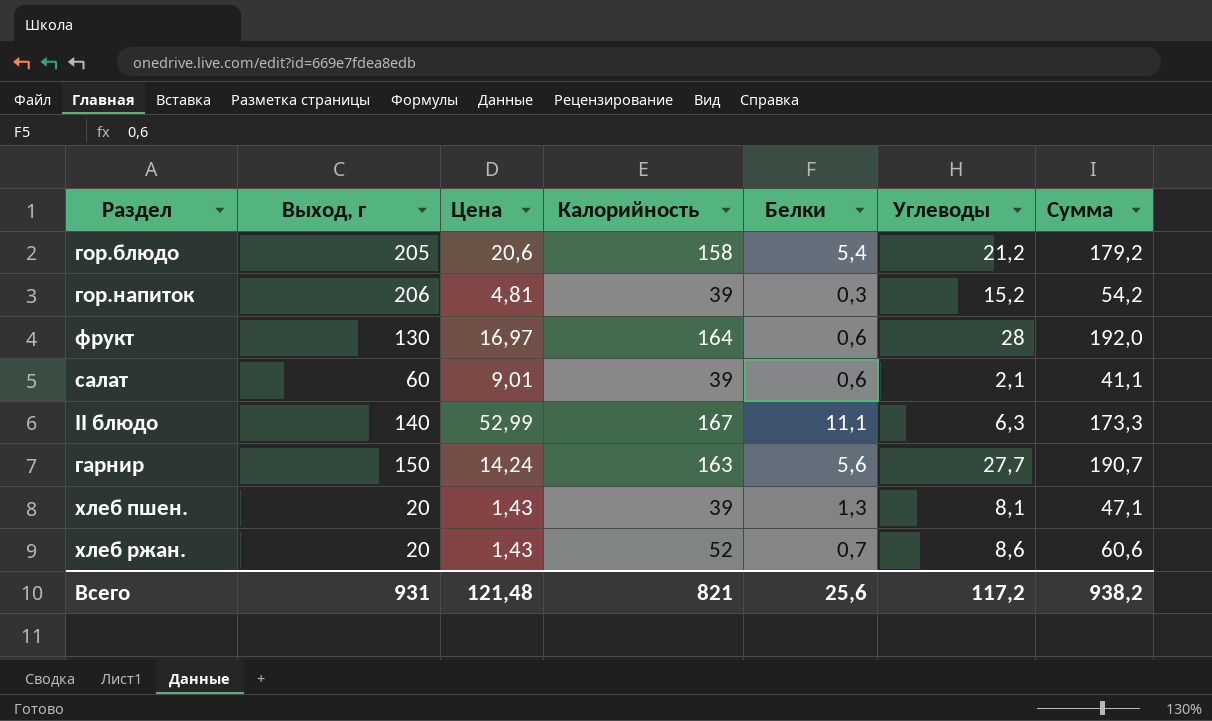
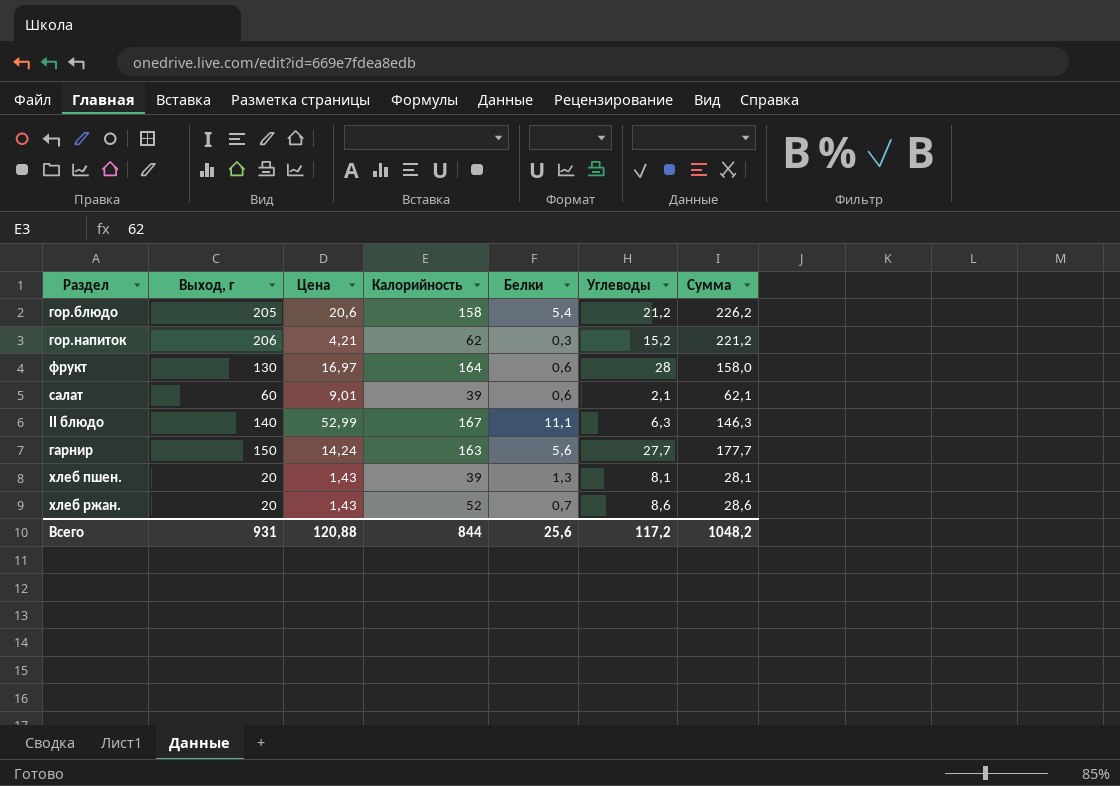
column Сумма | formula: [Калорийность] + [Углеводы] -> [Выход, г] + [Углеводы]
гор.напиток | Цена: 4,81 -> 4,21
гор.напиток | Калорийность: 39 -> 62
Всего | Цена: 121,48 -> 120,88
Всего | Калорийность: 821 -> 844
Всего | Сумма: 938,2 -> 1048,2

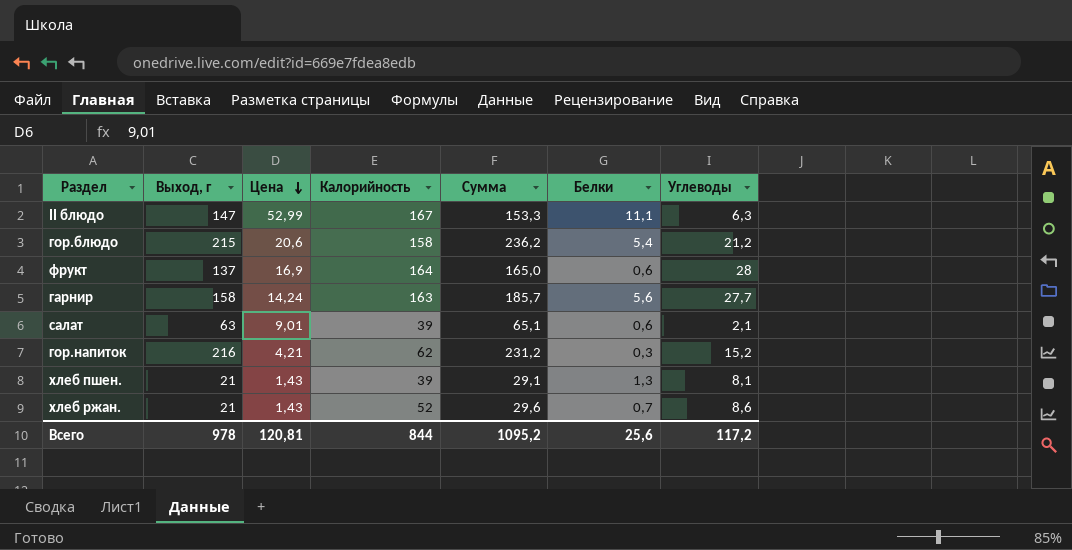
row order: none -> Цена descending
column Сумма | position: 7 -> 5
II блюдо | Выход, г: 140 -> 147
II блюдо | Сумма: 146,3 -> 153,3
гор.блюдо | Выход, г: 205 -> 215
гор.блюдо | Сумма: 226,2 -> 236,2
фрукт | Выход, г: 130 -> 137
фрукт | Цена: 16,97 -> 16,9
фрукт | Сумма: 158,0 -> 165,0
гарнир | Выход, г: 150 -> 158
гарнир | Сумма: 177,7 -> 185,7
салат | Выход, г: 60 -> 63
салат | Сумма: 62,1 -> 65,1
гор.напиток | Выход, г: 206 -> 216
гор.напиток | Сумма: 221,2 -> 231,2
хлеб пшен. | Выход, г: 20 -> 21
хлеб пшен. | Сумма: 28,1 -> 29,1
хлеб ржан. | Выход, г: 20 -> 21
хлеб ржан. | Сумма: 28,6 -> 29,6
Всего | Выход, г: 931 -> 978
Всего | Цена: 120,88 -> 120,81
Всего | Сумма: 1048,2 -> 1095,2

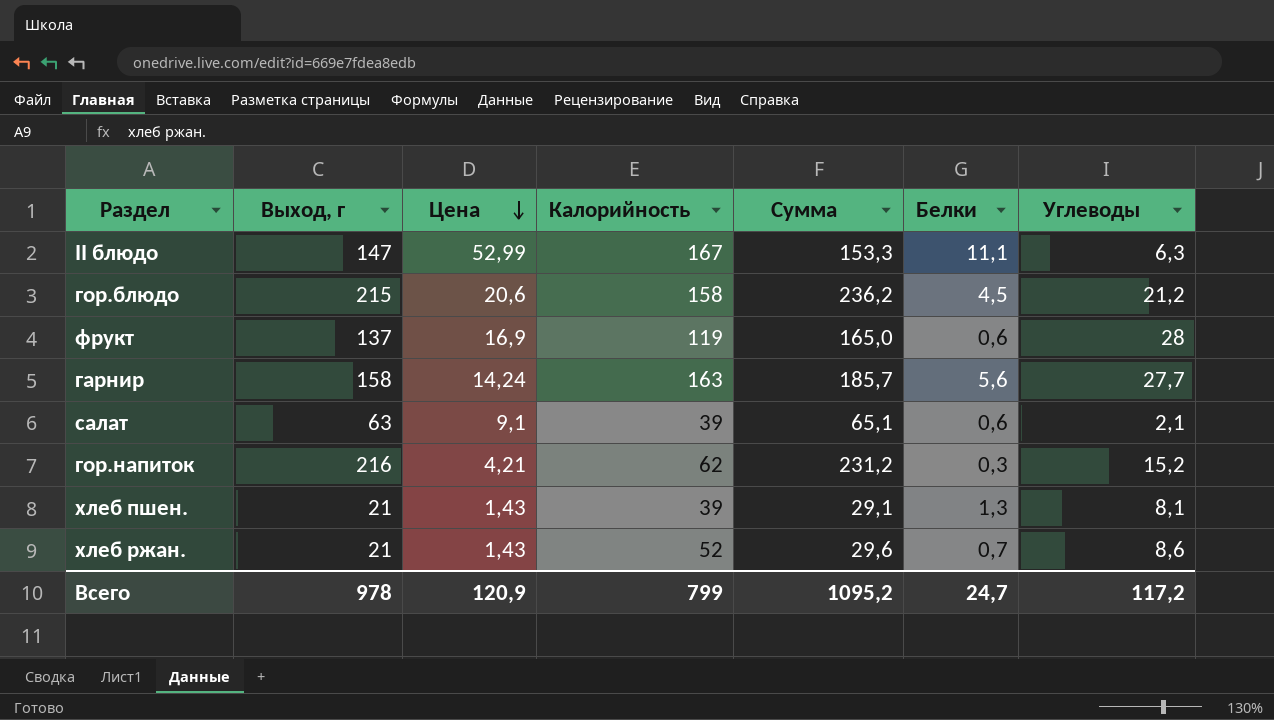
гор.блюдо | Белки: 5,4 -> 4,5
фрукт | Калорийность: 164 -> 119
салат | Цена: 9,01 -> 9,1
Всего | Цена: 120,81 -> 120,9
Всего | Калорийность: 844 -> 799
Всего | Белки: 25,6 -> 24,7

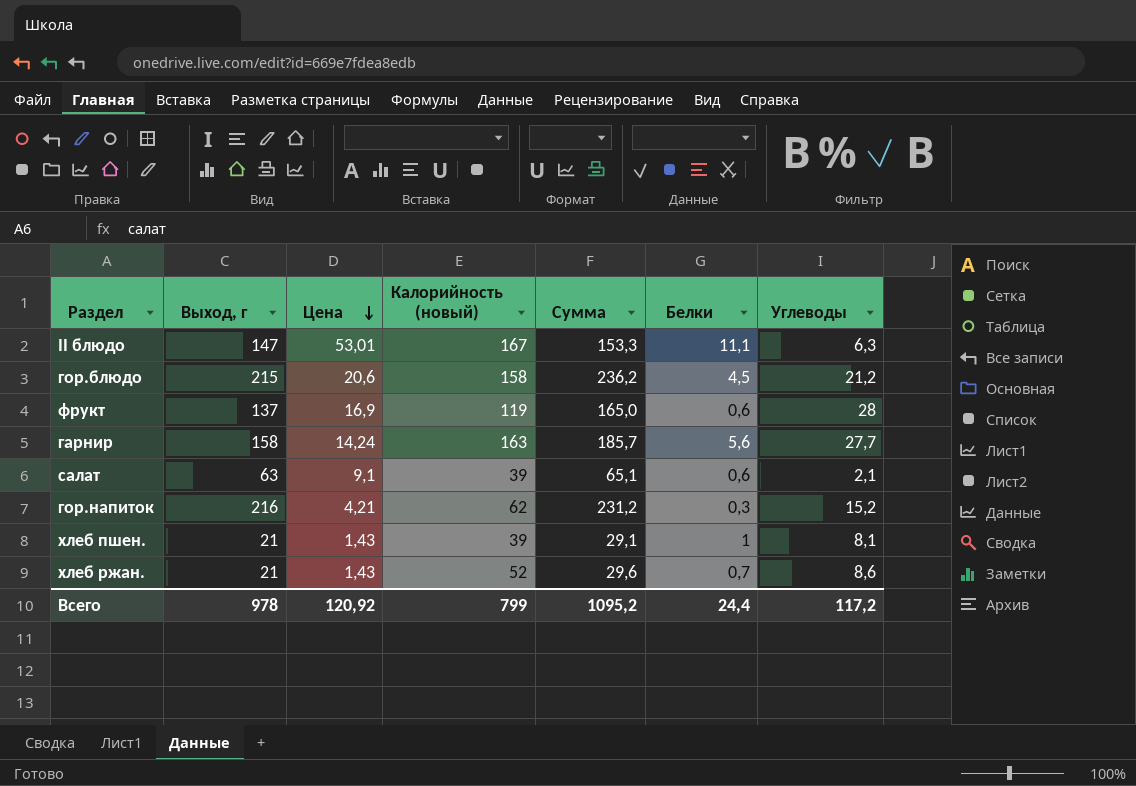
column name: Калорийность -> Калорийность (новый)
II блюдо | Цена: 52,99 -> 53,01
хлеб пшен. | Белки: 1,3 -> 1
Всего | Цена: 120,9 -> 120,92
Всего | Белки: 24,7 -> 24,4

